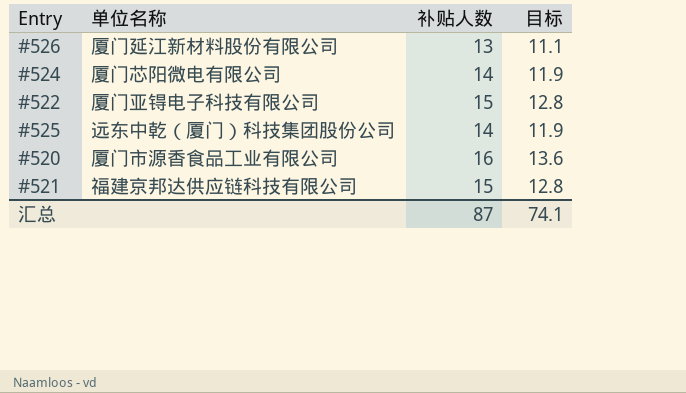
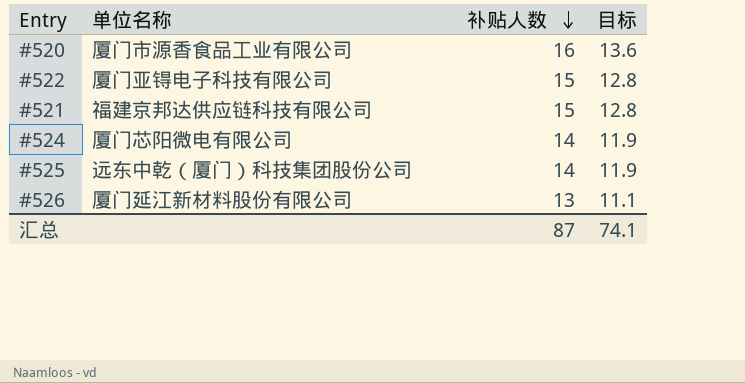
row order: none -> 补贴人数 descending

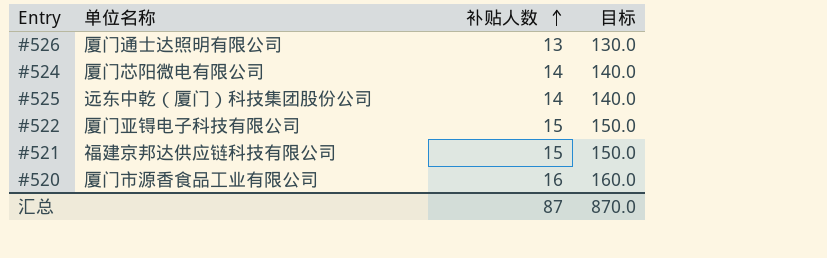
row order: 补贴人数 descending -> 补贴人数 ascending
column 目标 | formula: [补贴人数] * 0.85 -> [补贴人数] * 10
#526 | 单位名称: 厦门延江新材料股份有限公司 -> 厦门通士达照明有限公司
汇总 | 目标: 74.1 -> 870.0

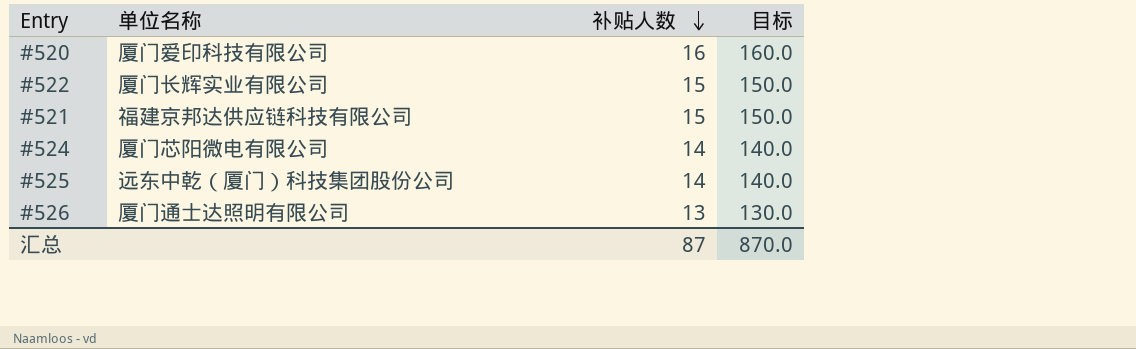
row order: 补贴人数 ascending -> 补贴人数 descending
#520 | 单位名称: 厦门市源香食品工业有限公司 -> 厦门爱印科技有限公司
#522 | 单位名称: 厦门亚锝电子科技有限公司 -> 厦门长辉实业有限公司

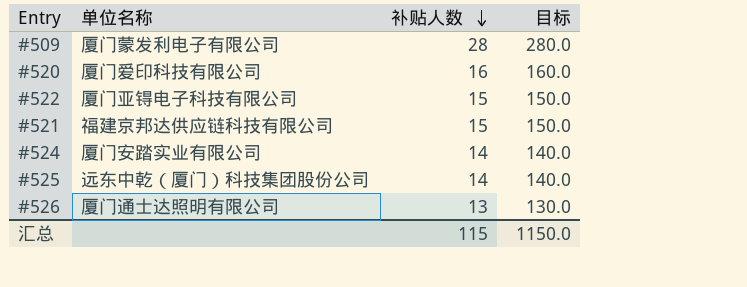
row #509: none -> 厦门蒙发利电子有限公司 | 28 | 280.0
#522 | 单位名称: 厦门长辉实业有限公司 -> 厦门亚锝电子科技有限公司
#524 | 单位名称: 厦门芯阳微电有限公司 -> 厦门安踏实业有限公司
汇总 | 补贴人数: 87 -> 115
汇总 | 目标: 870.0 -> 1150.0

